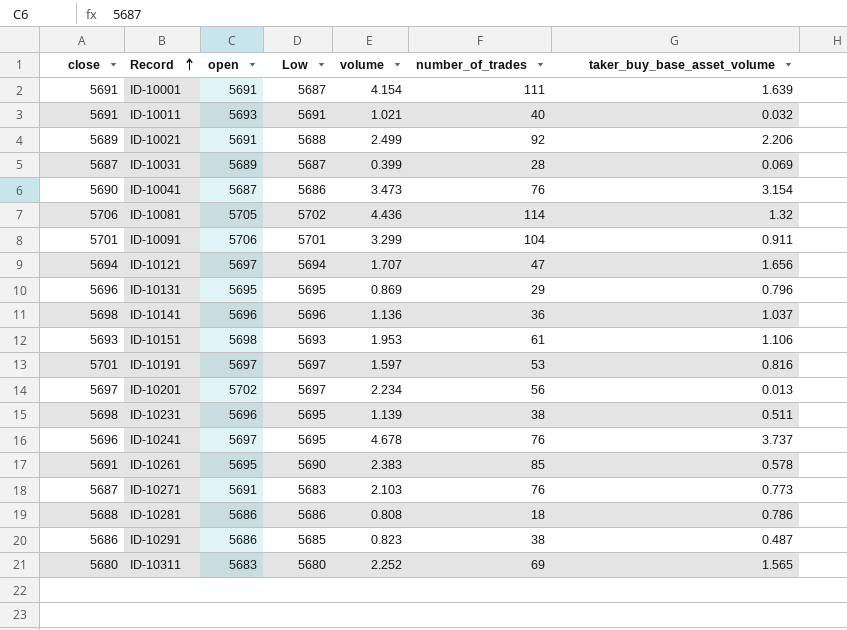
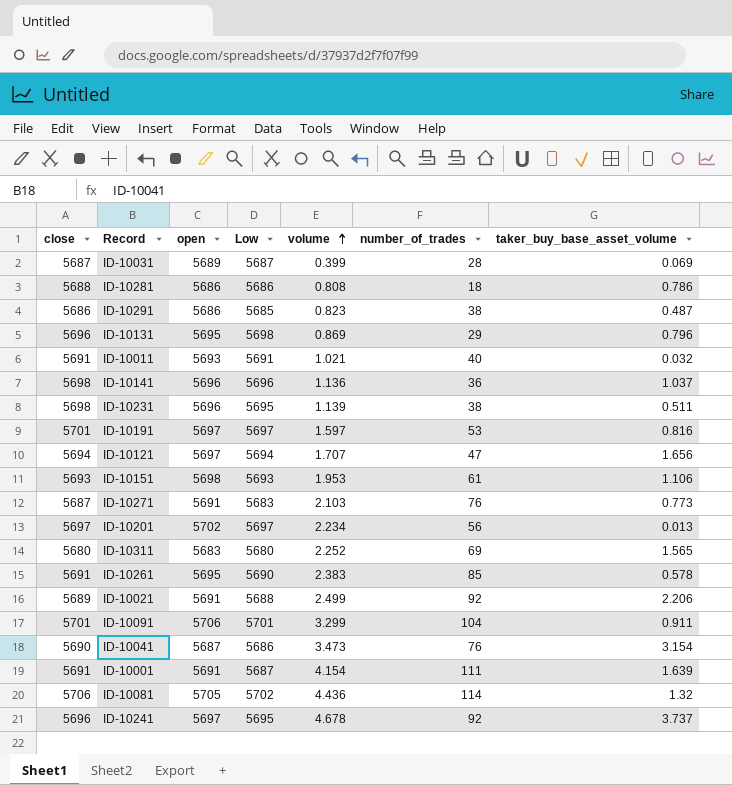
row order: Record ascending -> volume ascending
ID-10131 | Low: 5695 -> 5698
ID-10241 | number_of_trades: 76 -> 92

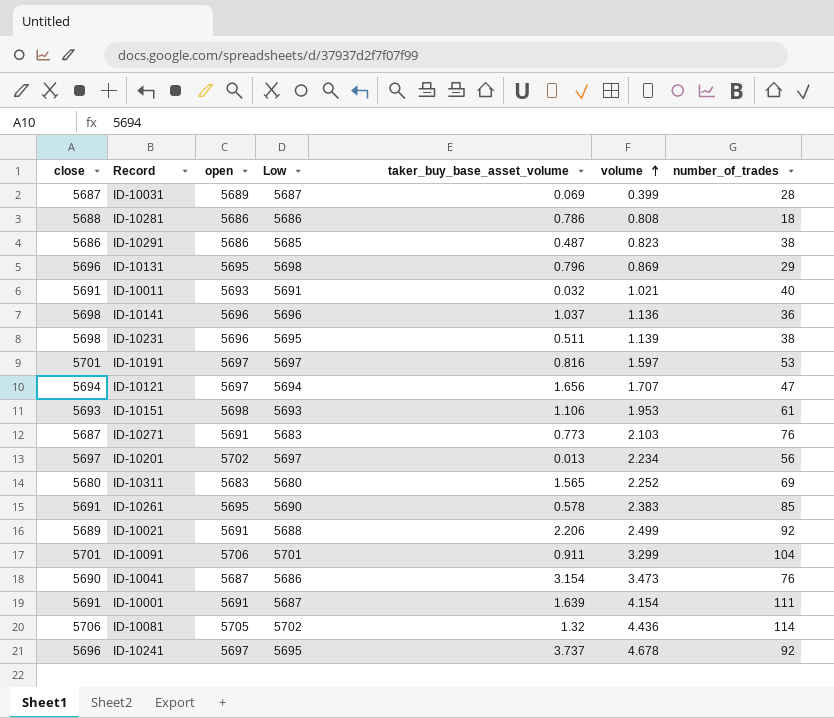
column taker_buy_base_asset_volume | position: 7 -> 5

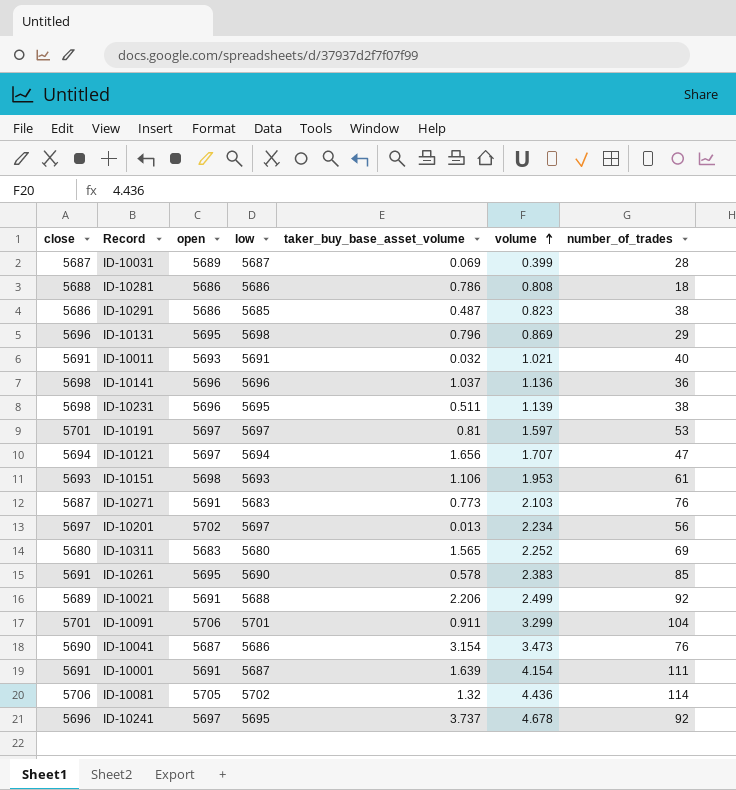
column name: Low -> low
ID-10191 | taker_buy_base_asset_volume: 0.816 -> 0.81

